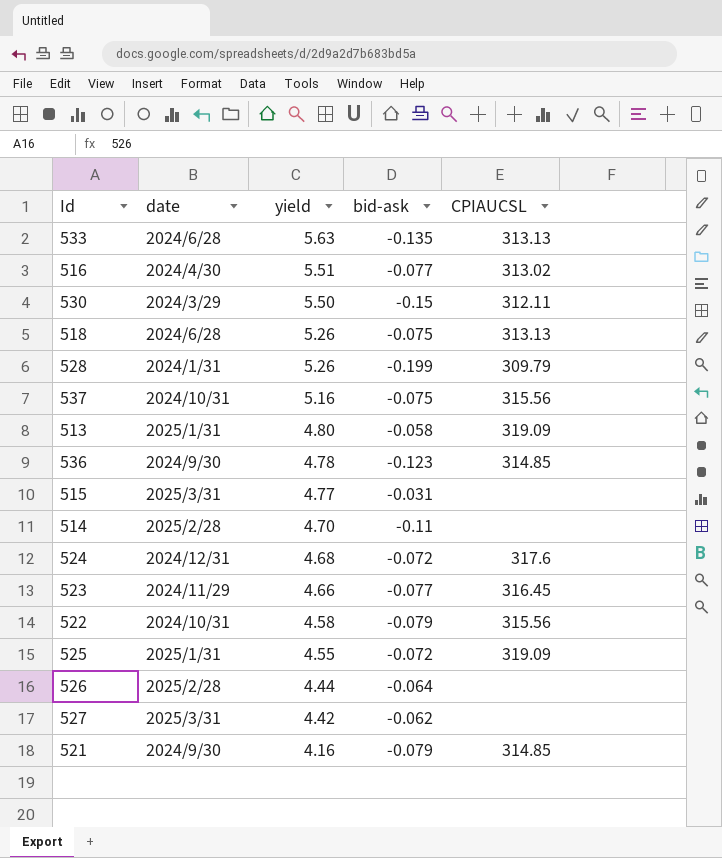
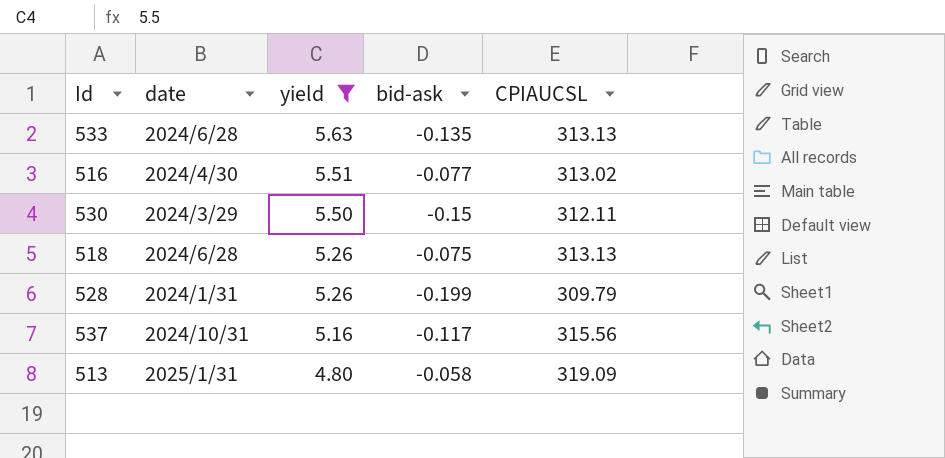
filter: none -> yield >= 4.80
537 | bid-ask: -0.075 -> -0.117

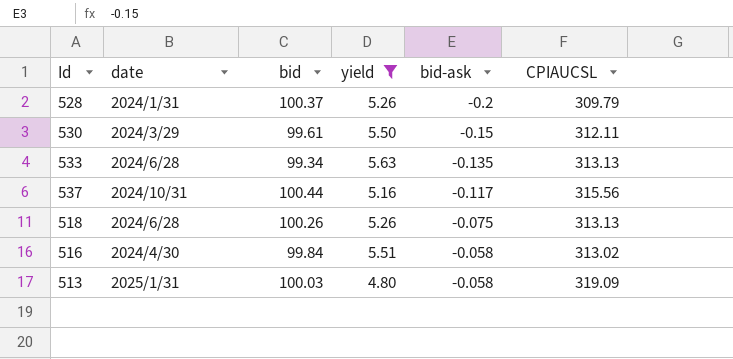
row order: yield descending -> bid-ask ascending
column bid | position: none -> 3
528 | bid-ask: -0.199 -> -0.2
516 | bid-ask: -0.077 -> -0.058

